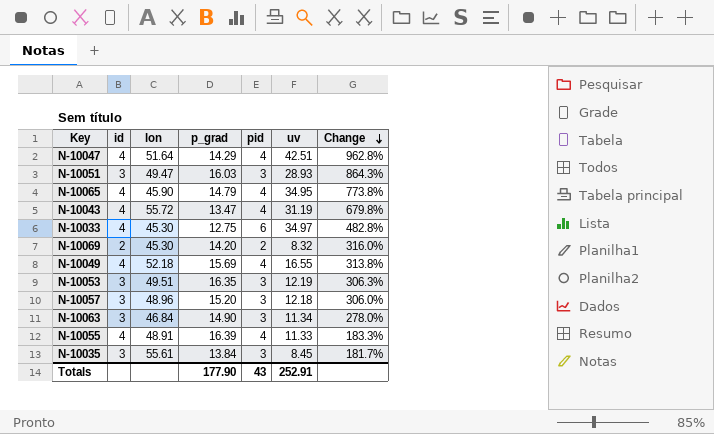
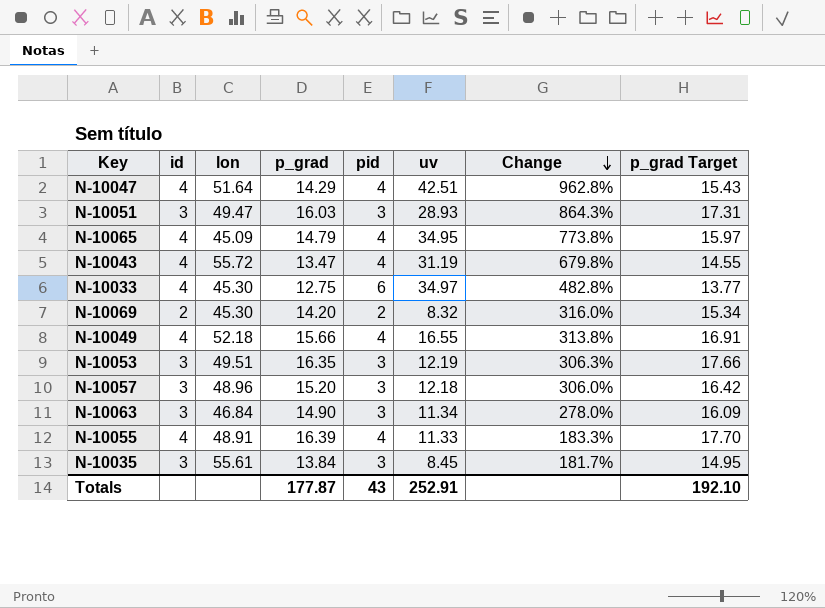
column p_grad Target | formula: none -> [p_grad] * 1.08
N-10065 | lon: 45.90 -> 45.09
N-10049 | p_grad: 15.69 -> 15.66
Totals | p_grad: 177.90 -> 177.87

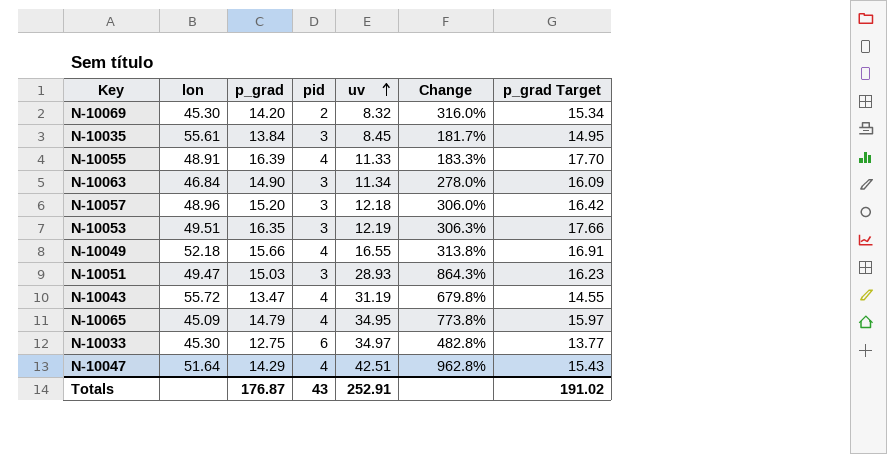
row order: Change descending -> uv ascending
column id | position: 2 -> none
N-10051 | p_grad: 16.03 -> 15.03
N-10051 | p_grad Target: 17.31 -> 16.23
Totals | p_grad: 177.87 -> 176.87
Totals | p_grad Target: 192.10 -> 191.02

